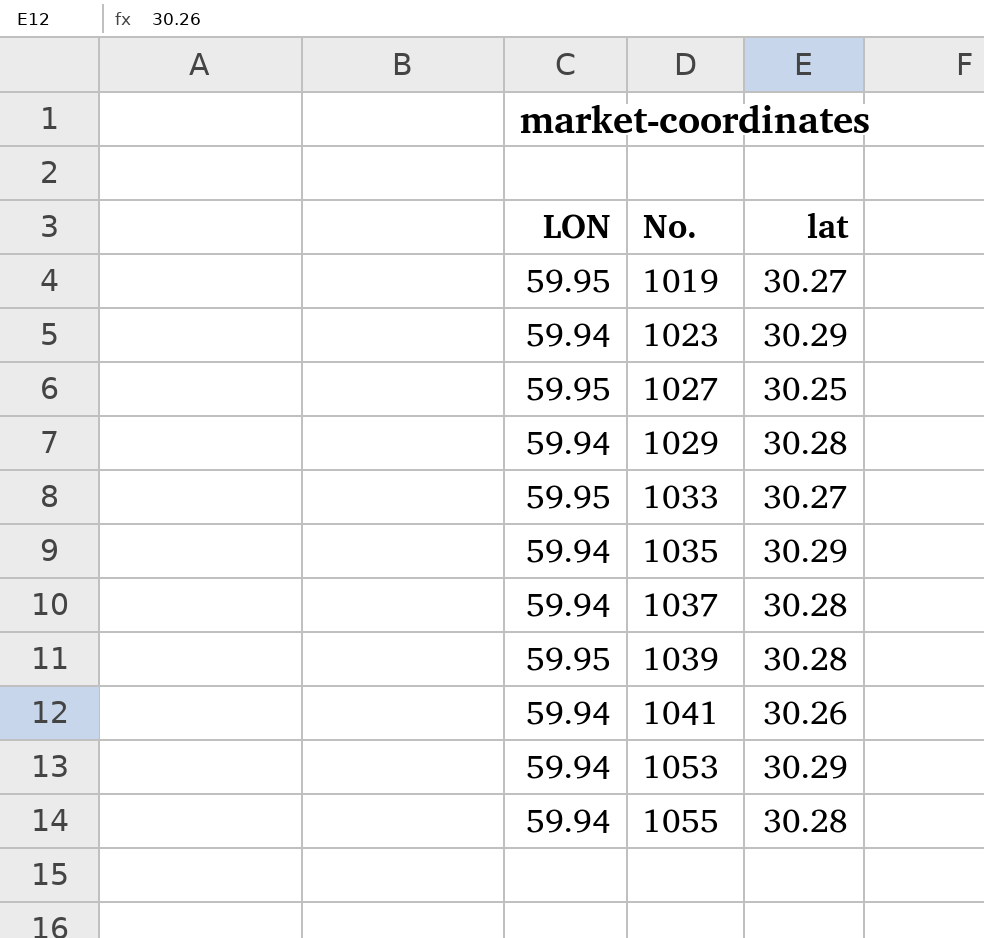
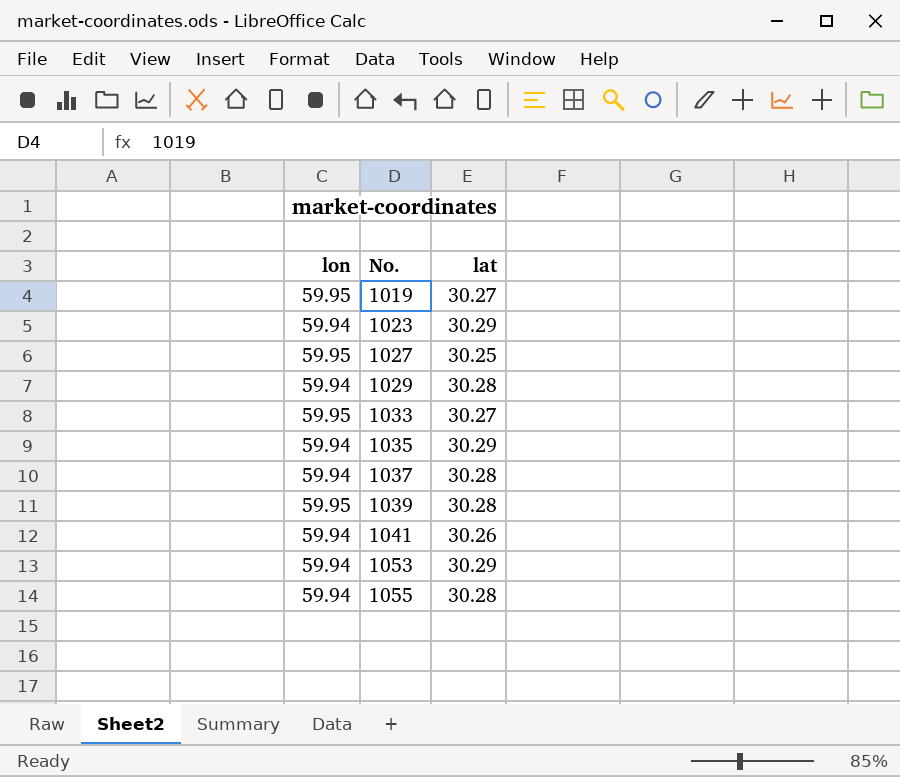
column name: LON -> lon

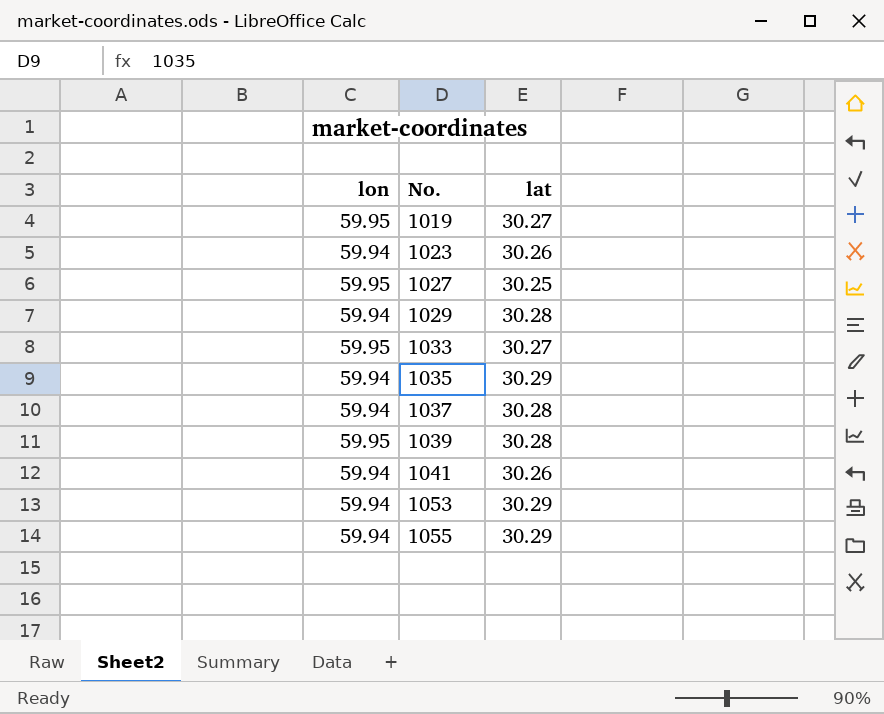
1023 | lat: 30.29 -> 30.26
1055 | lat: 30.28 -> 30.29

